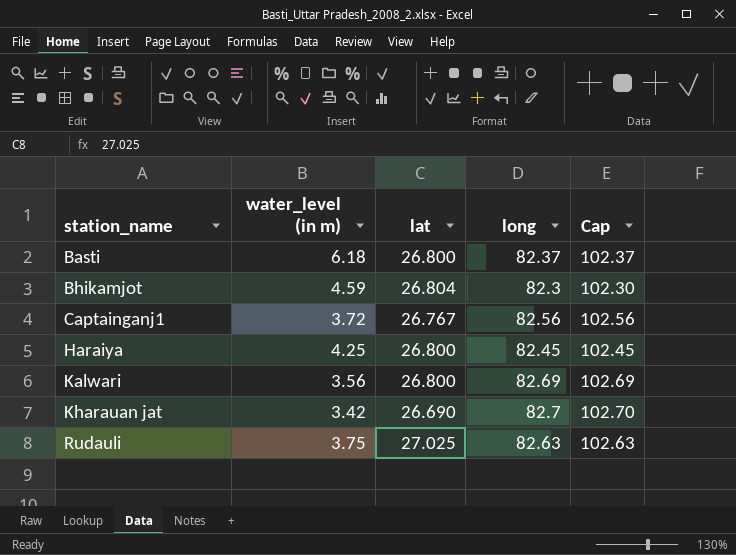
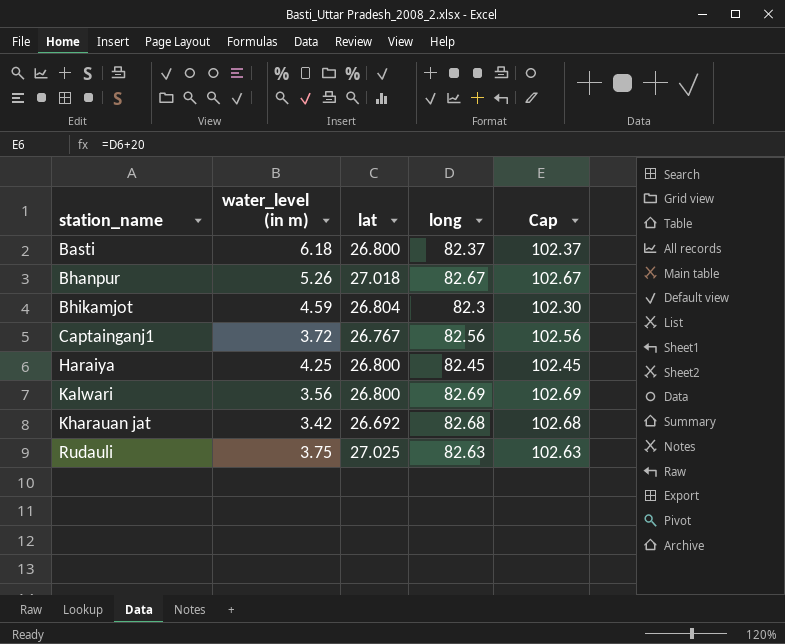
row Bhanpur: none -> 5.26 | 27.018 | 82.67 | 102.67
Kharauan jat | lat: 26.690 -> 26.692
Kharauan jat | long: 82.7 -> 82.68
Kharauan jat | Cap: 102.70 -> 102.68

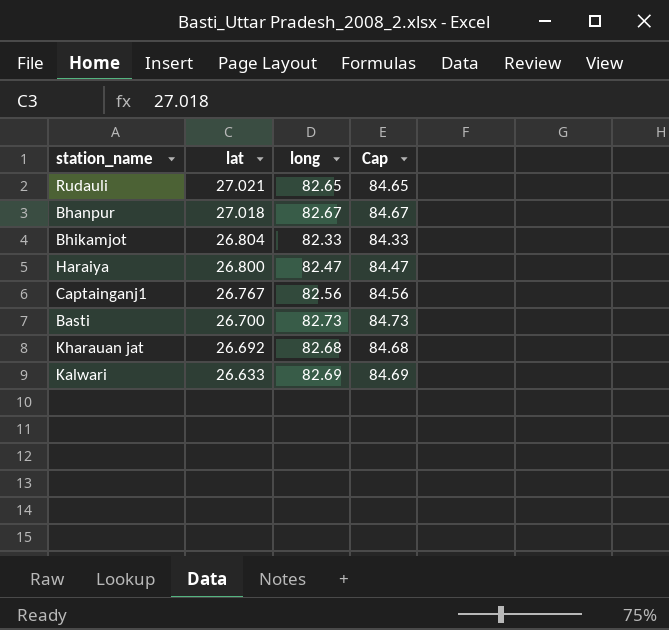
row order: station_name ascending -> lat descending
column water_level (in m) | position: 2 -> none
column Cap | formula: [long] + 20 -> [long] + 2
Rudauli | lat: 27.025 -> 27.021
Rudauli | long: 82.63 -> 82.65
Bhikamjot | long: 82.3 -> 82.33
Haraiya | long: 82.45 -> 82.47
Basti | lat: 26.800 -> 26.700
Basti | long: 82.37 -> 82.73
Kalwari | lat: 26.800 -> 26.633

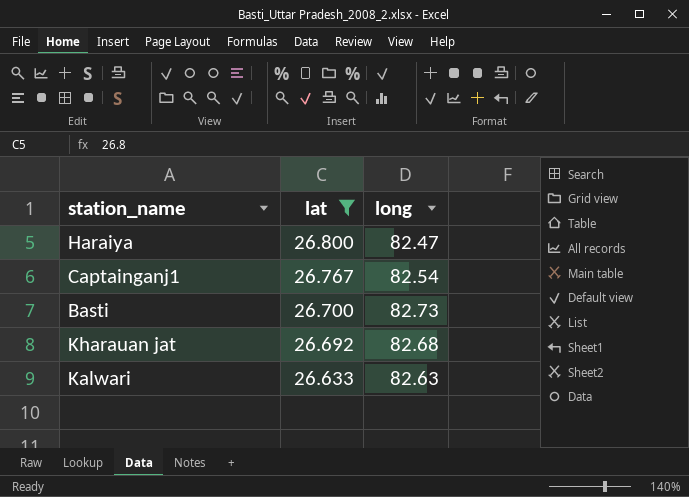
filter: none -> lat <= 26.800
column Cap | formula: [long] + 2 -> none
Captainganj1 | long: 82.56 -> 82.54
Kalwari | long: 82.69 -> 82.63

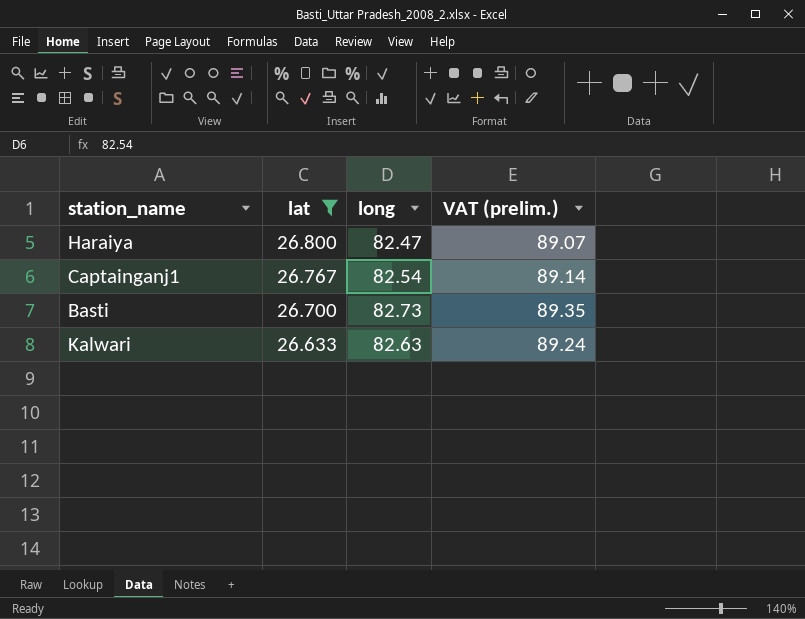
column VAT (prelim.) | formula: none -> [long] * 1.08
row Kharauan jat: 26.692 | 82.68 -> none

